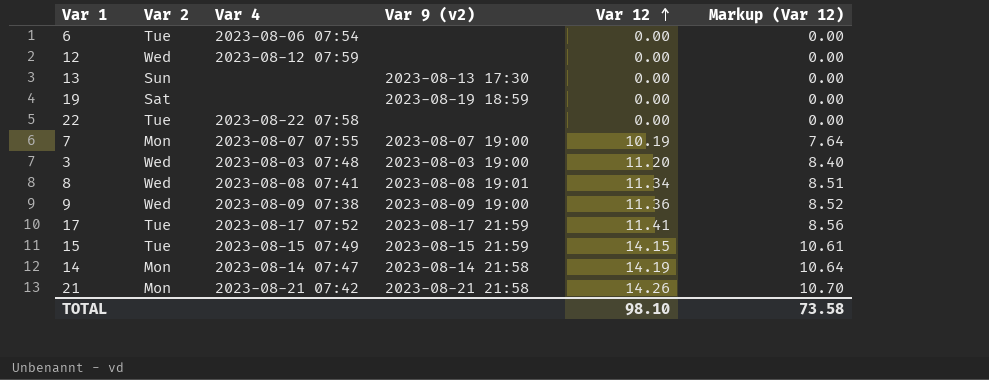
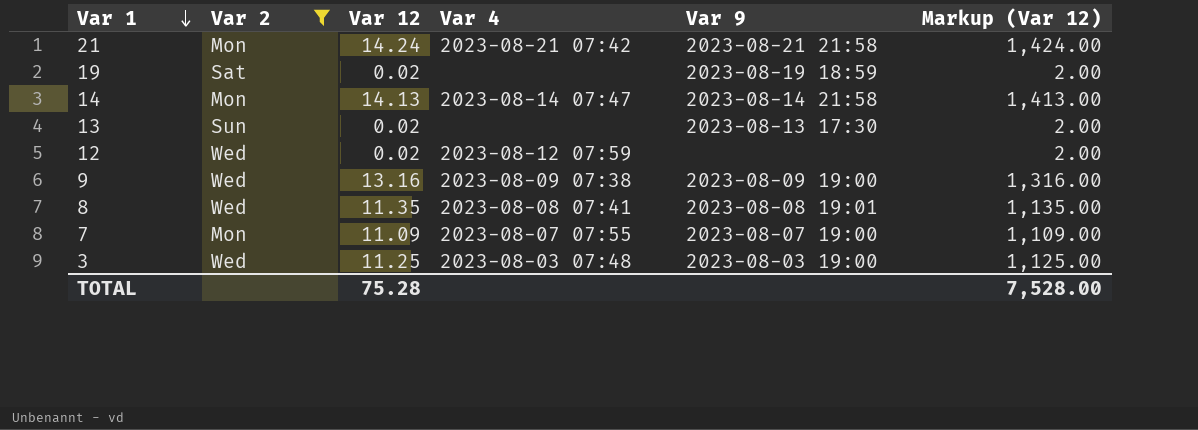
filter: none -> Var 2 != Tue
row order: Var 12 ascending -> Var 1 descending
column Var 12 | position: 5 -> 3
column name: Var 9 (v2) -> Var 9
column Markup (Var 12) | formula: [Var 12] * 0.75 -> [Var 12] * 100
21 | Var 12: 14.26 -> 14.24
19 | Var 12: 0.00 -> 0.02
14 | Var 12: 14.19 -> 14.13
13 | Var 12: 0.00 -> 0.02
12 | Var 12: 0.00 -> 0.02
9 | Var 12: 11.36 -> 13.16
8 | Var 12: 11.34 -> 11.35
7 | Var 12: 10.19 -> 11.09
3 | Var 12: 11.20 -> 11.25
TOTAL | Var 12: 98.10 -> 75.28
TOTAL | Markup (Var 12): 73.58 -> 7,528.00

